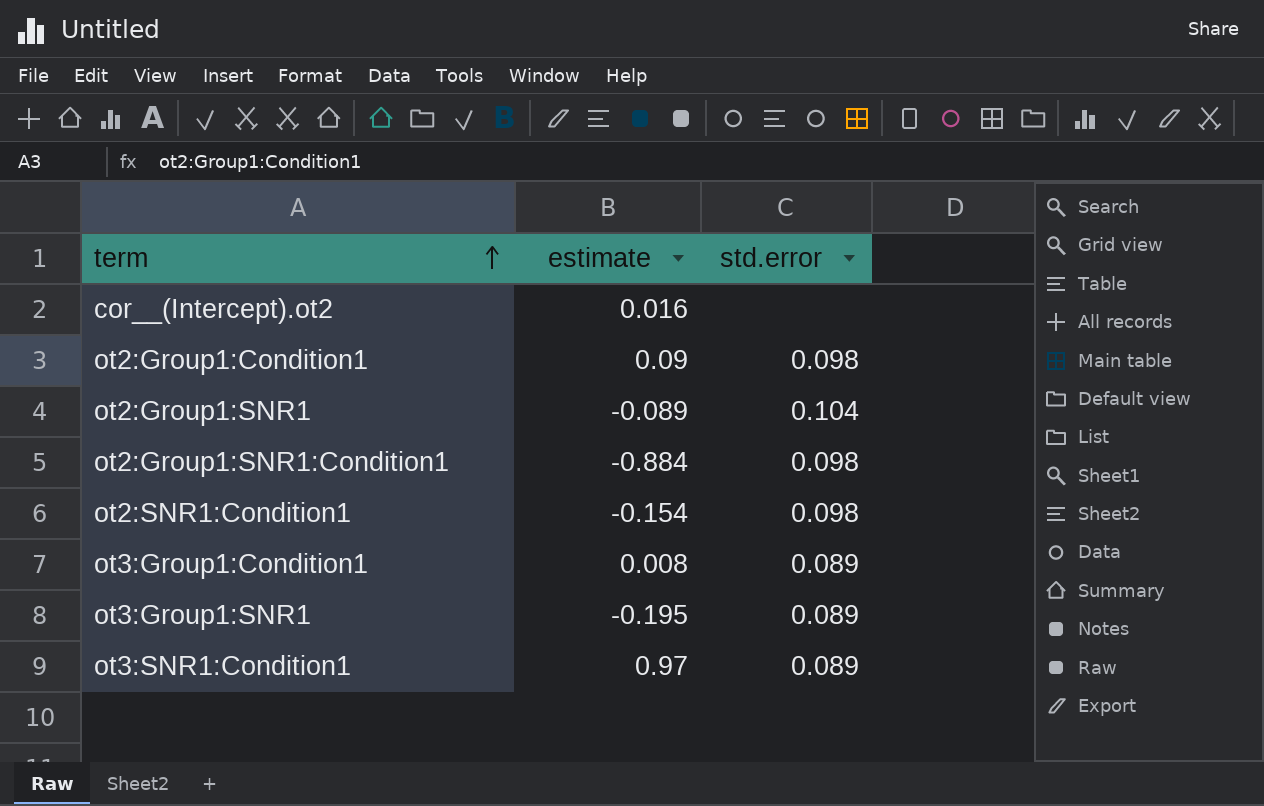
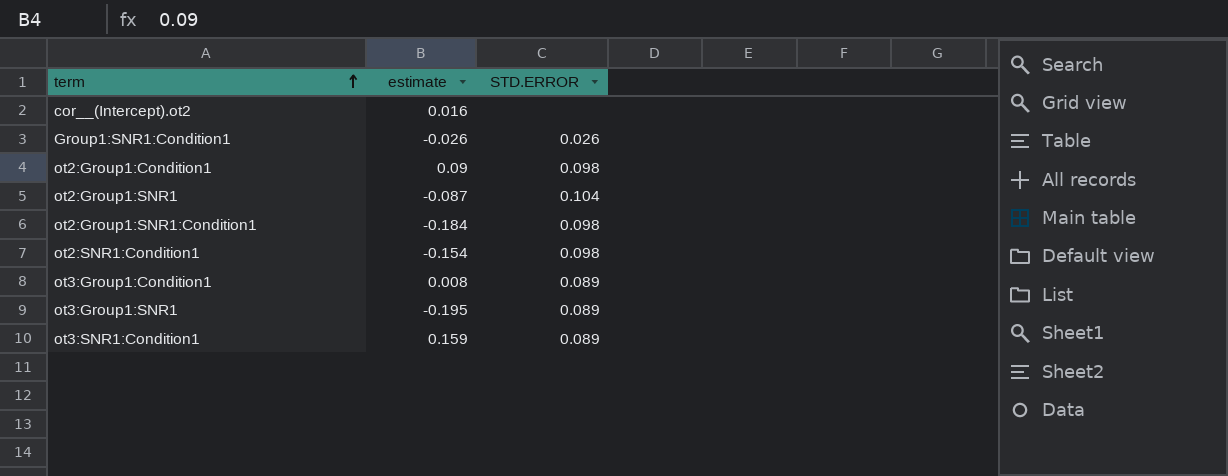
column name: std.error -> STD.ERROR
row Group1:SNR1:Condition1: none -> -0.026 | 0.026
ot2:Group1:SNR1 | estimate: -0.089 -> -0.087
ot2:Group1:SNR1:Condition1 | estimate: -0.884 -> -0.184
ot3:SNR1:Condition1 | estimate: 0.97 -> 0.159

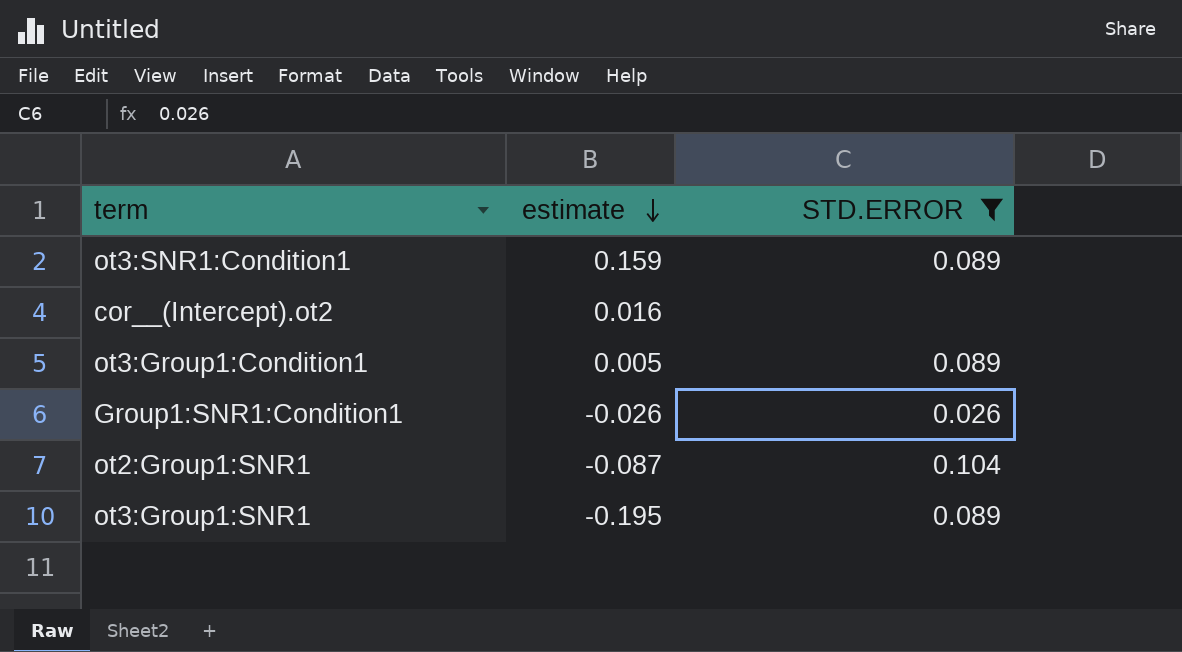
filter: none -> STD.ERROR != 0.098
row order: term ascending -> estimate descending
ot3:Group1:Condition1 | estimate: 0.008 -> 0.005

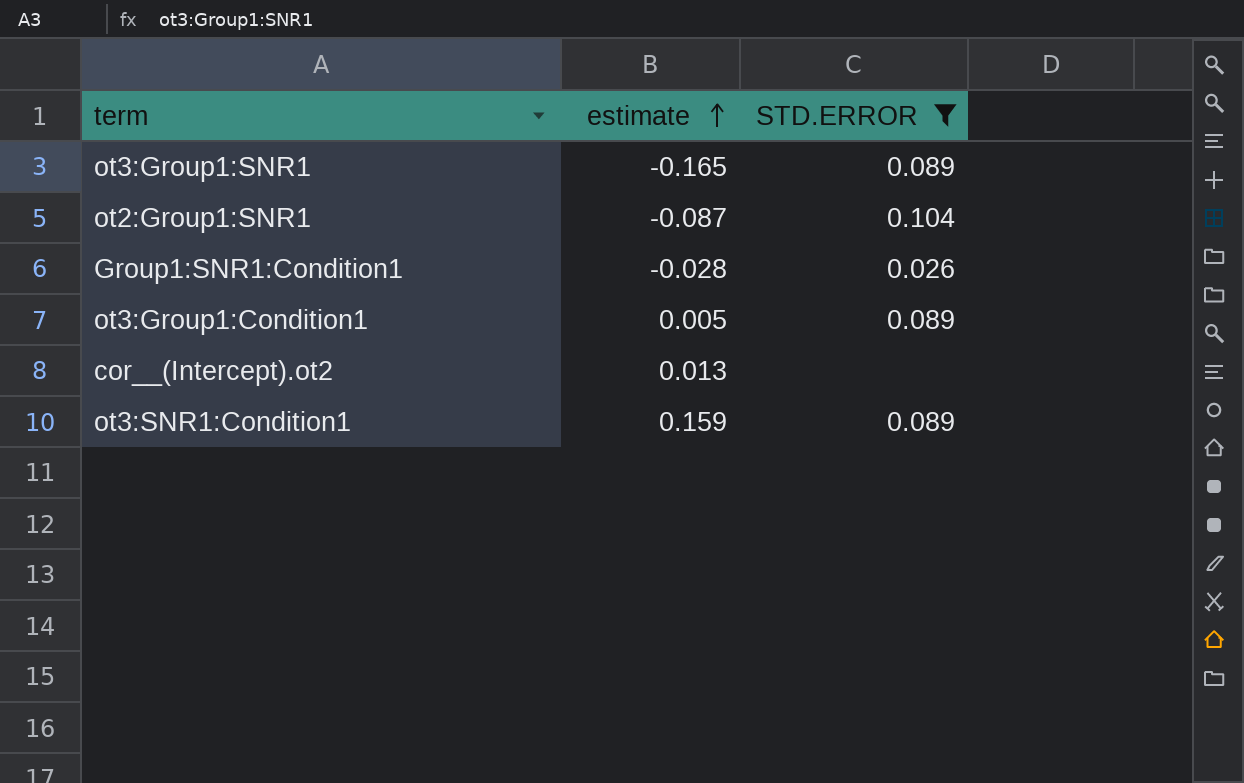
row order: estimate descending -> estimate ascending
ot3:Group1:SNR1 | estimate: -0.195 -> -0.165
Group1:SNR1:Condition1 | estimate: -0.026 -> -0.028
cor__(Intercept).ot2 | estimate: 0.016 -> 0.013

